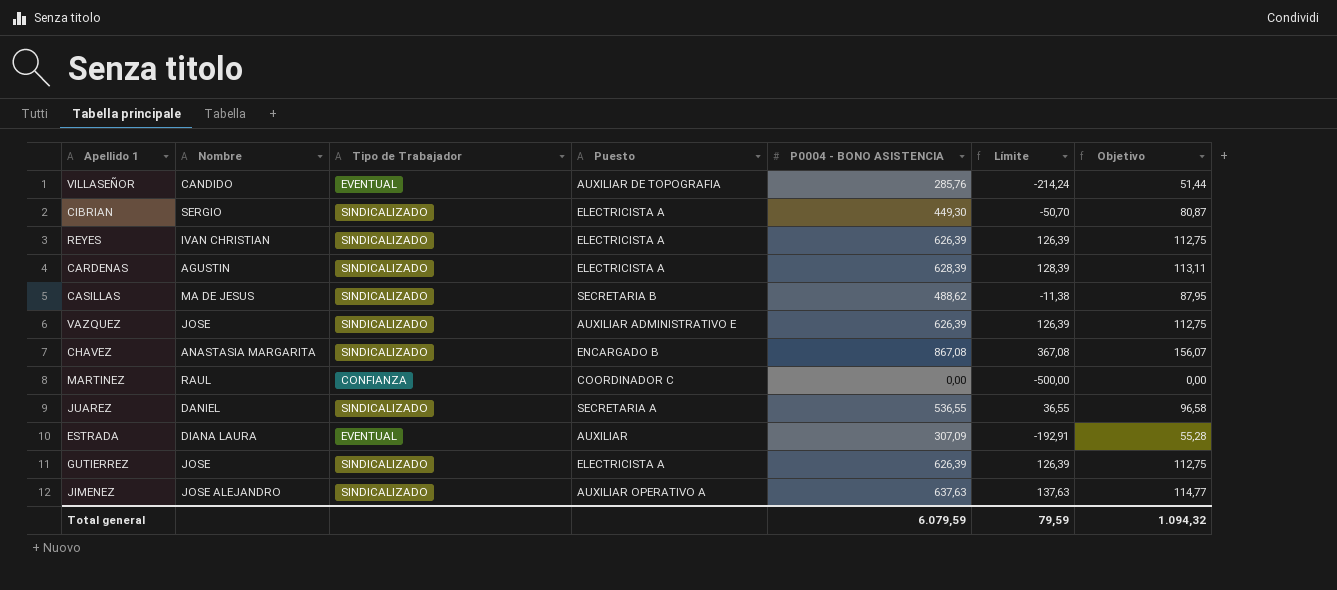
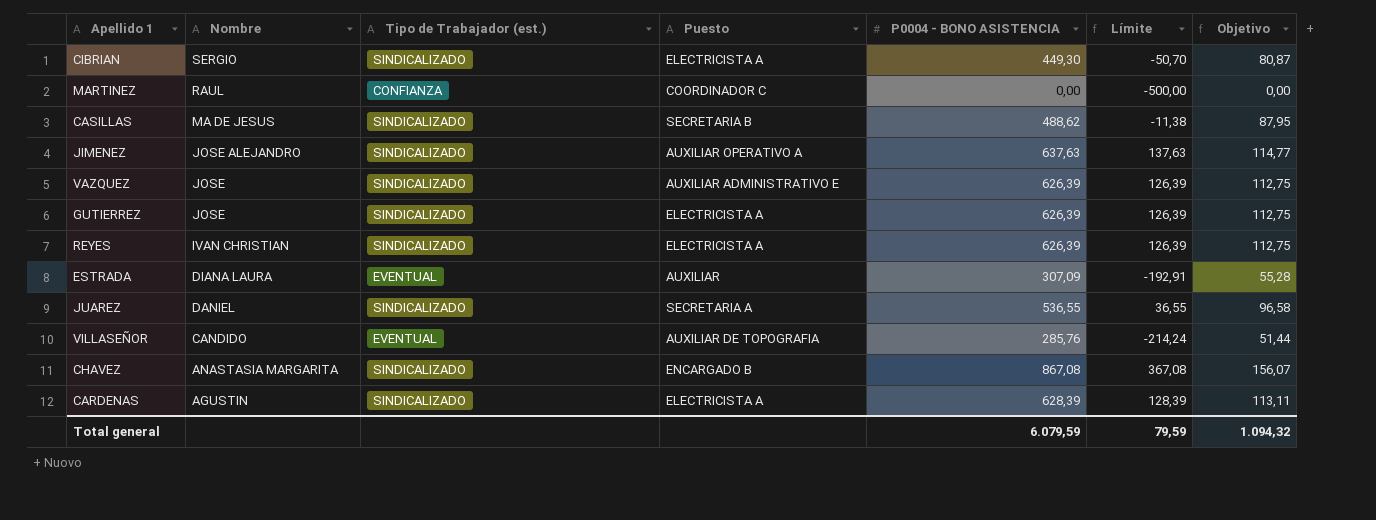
row order: none -> Nombre descending
column name: Tipo de Trabajador -> Tipo de Trabajador (est.)

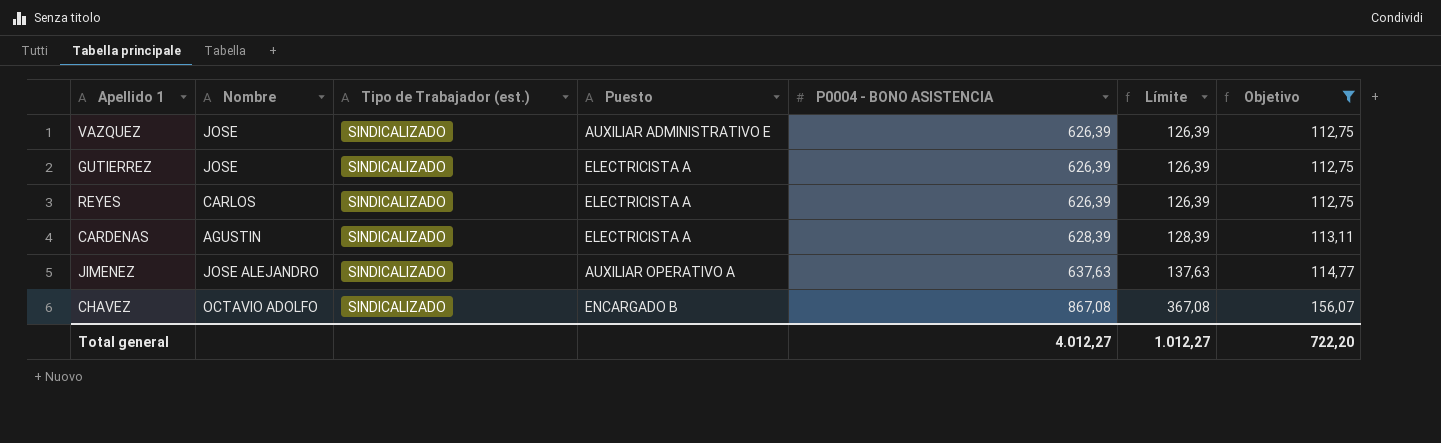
filter: none -> Objetivo >= 112,75
row order: Nombre descending -> P0004 - BONO ASISTENCIA ascending
REYES | Nombre: IVAN CHRISTIAN -> CARLOS
CHAVEZ | Nombre: ANASTASIA MARGARITA -> OCTAVIO ADOLFO
Total general | P0004 - BONO ASISTENCIA: 6.079,59 -> 4.012,27
Total general | Límite: 79,59 -> 1.012,27
Total general | Objetivo: 1.094,32 -> 722,20

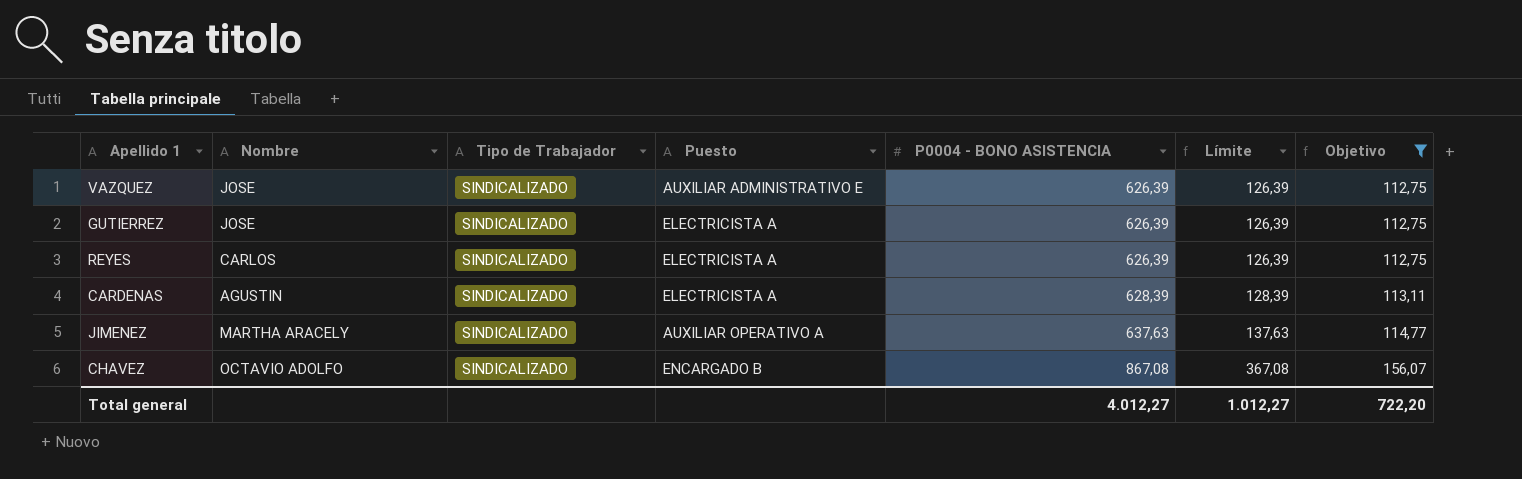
column name: Tipo de Trabajador (est.) -> Tipo de Trabajador
JIMENEZ | Nombre: JOSE ALEJANDRO -> MARTHA ARACELY

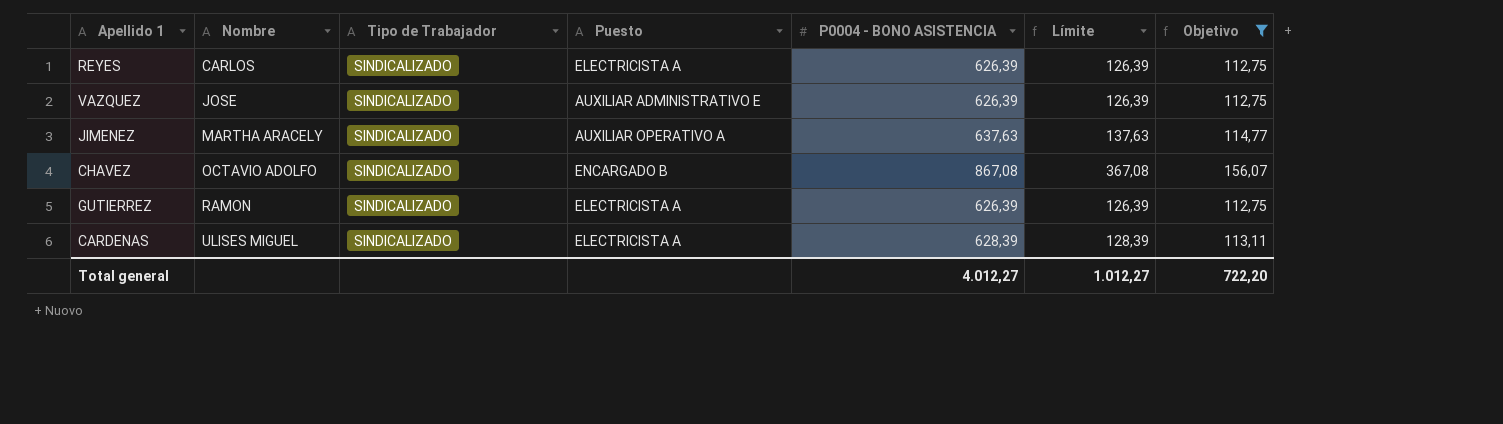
row order: P0004 - BONO ASISTENCIA ascending -> Nombre ascending
GUTIERREZ | Nombre: JOSE -> RAMON
CARDENAS | Nombre: AGUSTIN -> ULISES MIGUEL

